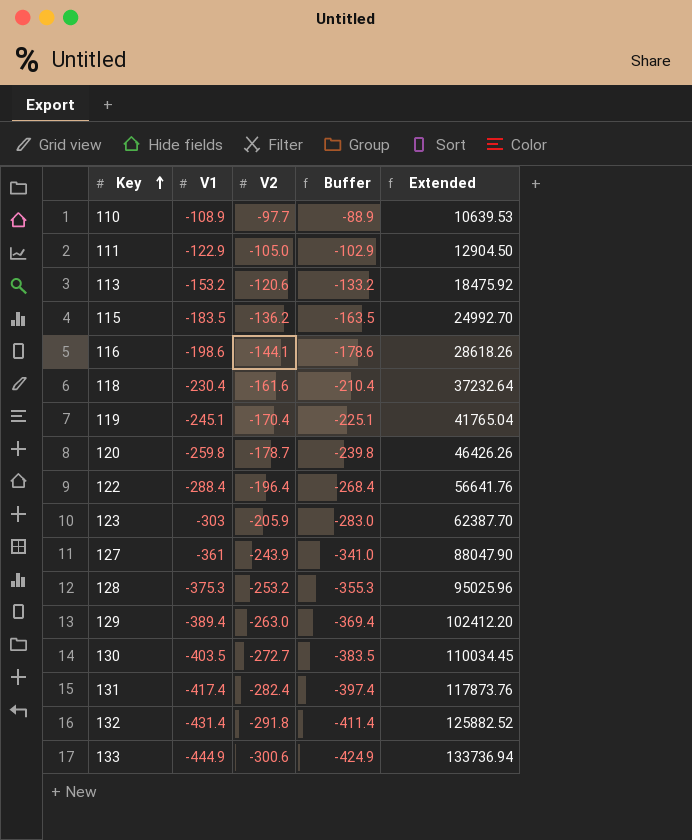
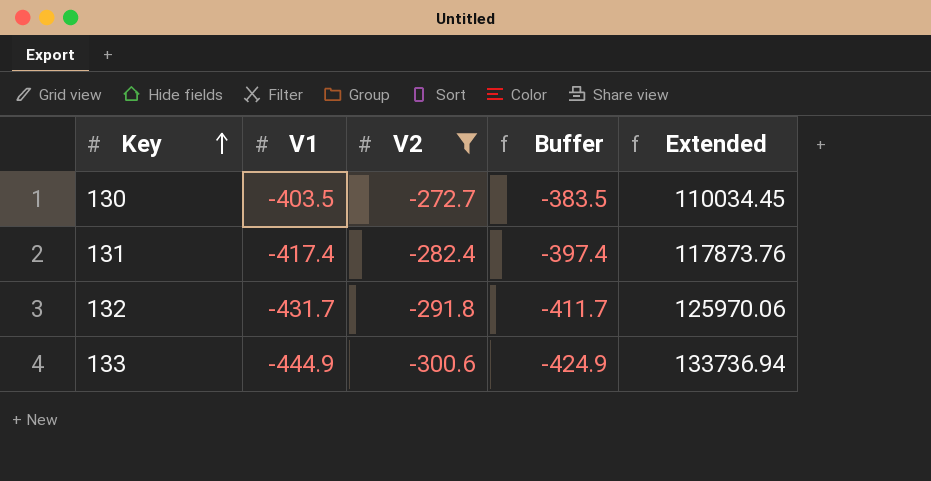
filter: none -> V2 <= -272.7
132 | V1: -431.4 -> -431.7
132 | Buffer: -411.4 -> -411.7
132 | Extended: 125882.52 -> 125970.06

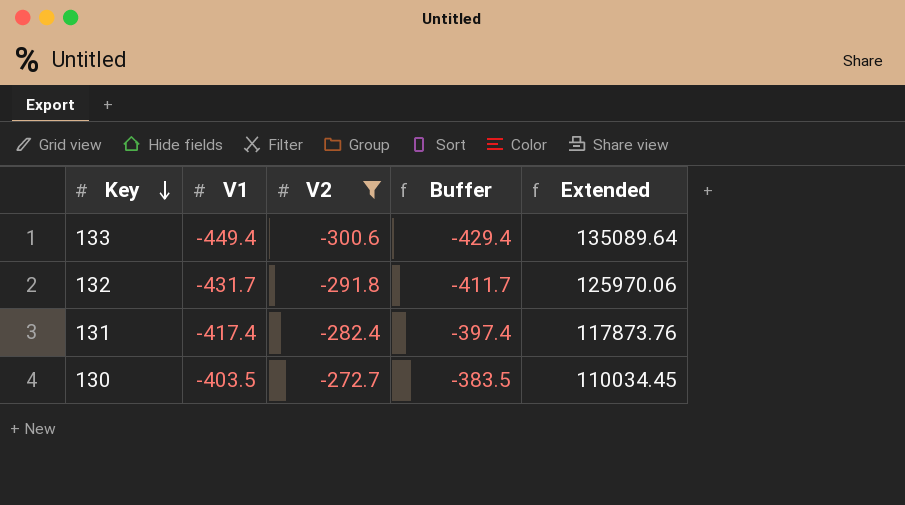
row order: Key ascending -> Key descending
133 | V1: -444.9 -> -449.4
133 | Buffer: -424.9 -> -429.4
133 | Extended: 133736.94 -> 135089.64

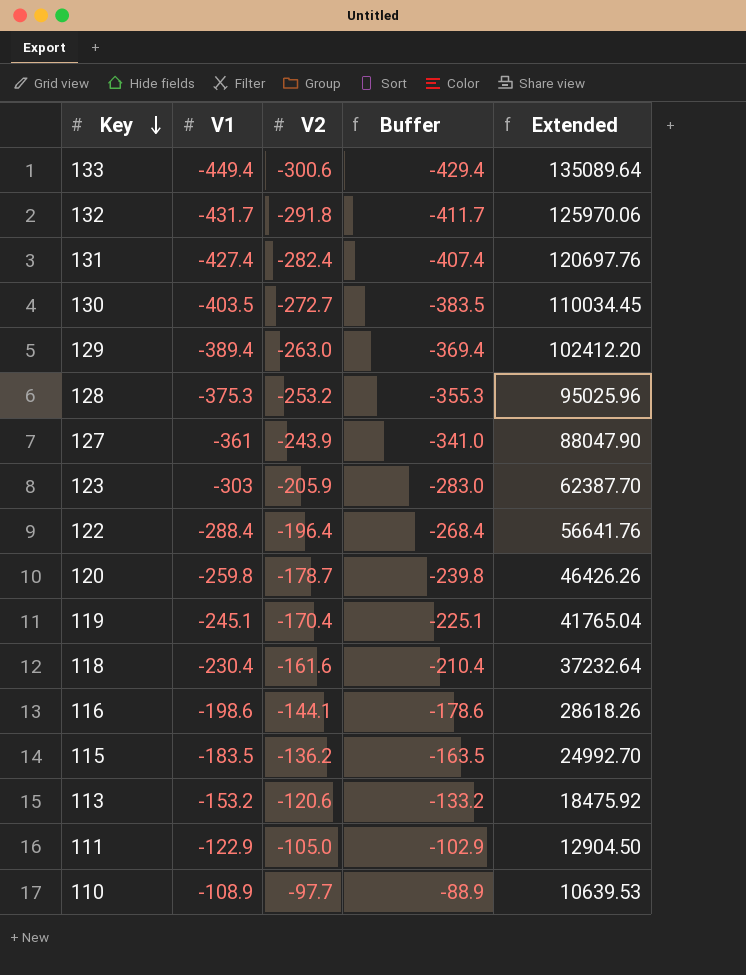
filter: V2 <= -272.7 -> none
131 | V1: -417.4 -> -427.4
131 | Buffer: -397.4 -> -407.4
131 | Extended: 117873.76 -> 120697.76

